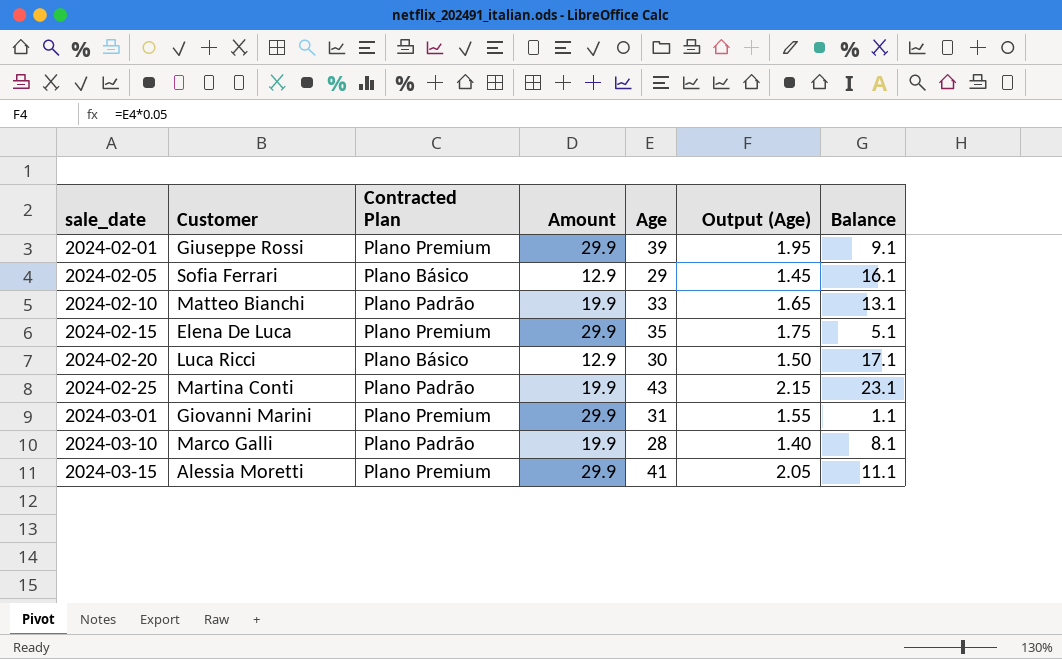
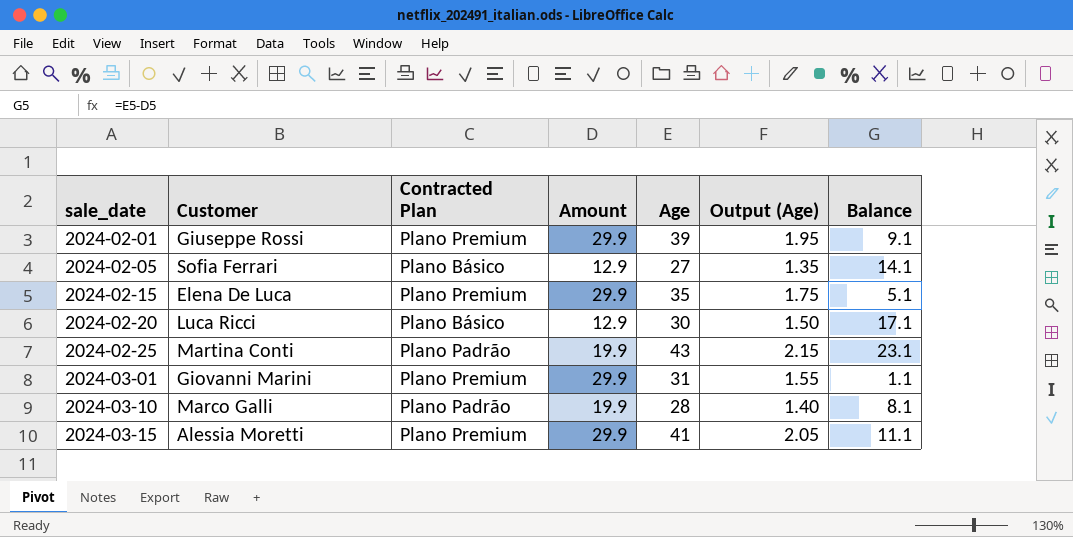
row 2024-02-10: Matteo Bianchi | Plano Padrão | 19.9 | 33 | 1.65 | 13.1 -> none
2024-02-05 | Age: 29 -> 27
2024-02-05 | Output (Age): 1.45 -> 1.35
2024-02-05 | Balance: 16.1 -> 14.1

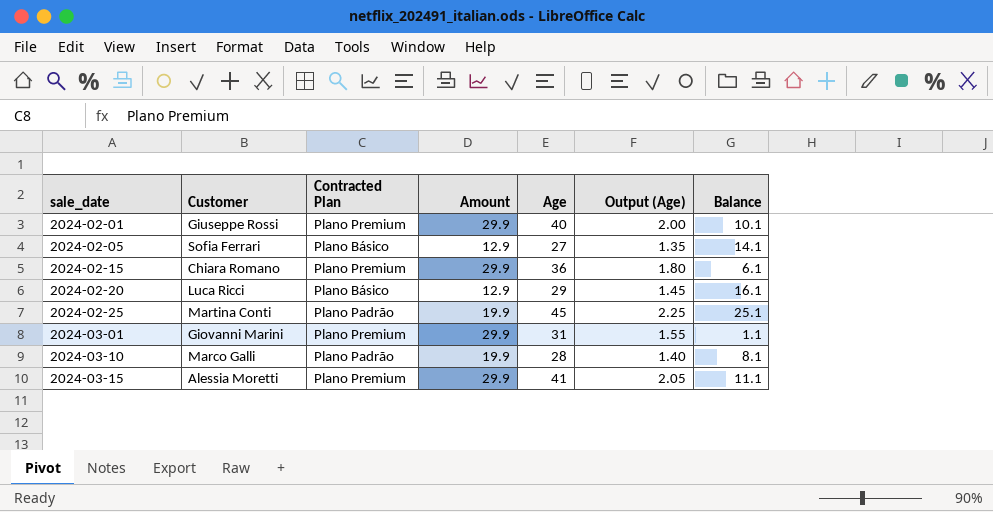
2024-02-01 | Age: 39 -> 40
2024-02-01 | Output (Age): 1.95 -> 2.00
2024-02-01 | Balance: 9.1 -> 10.1
2024-02-15 | Customer: Elena De Luca -> Chiara Romano
2024-02-15 | Age: 35 -> 36
2024-02-15 | Output (Age): 1.75 -> 1.80
2024-02-15 | Balance: 5.1 -> 6.1
2024-02-20 | Age: 30 -> 29
2024-02-20 | Output (Age): 1.50 -> 1.45
2024-02-20 | Balance: 17.1 -> 16.1
2024-02-25 | Age: 43 -> 45
2024-02-25 | Output (Age): 2.15 -> 2.25
2024-02-25 | Balance: 23.1 -> 25.1

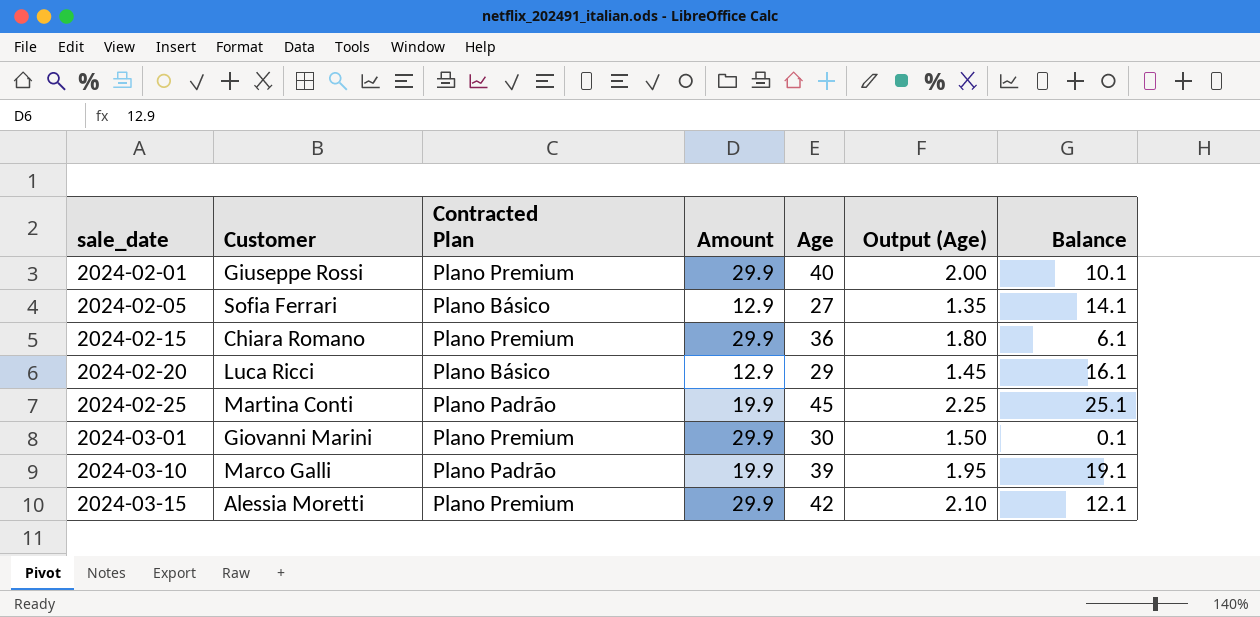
2024-03-01 | Age: 31 -> 30
2024-03-01 | Output (Age): 1.55 -> 1.50
2024-03-01 | Balance: 1.1 -> 0.1
2024-03-10 | Age: 28 -> 39
2024-03-10 | Output (Age): 1.40 -> 1.95
2024-03-10 | Balance: 8.1 -> 19.1
2024-03-15 | Age: 41 -> 42
2024-03-15 | Output (Age): 2.05 -> 2.10
2024-03-15 | Balance: 11.1 -> 12.1

